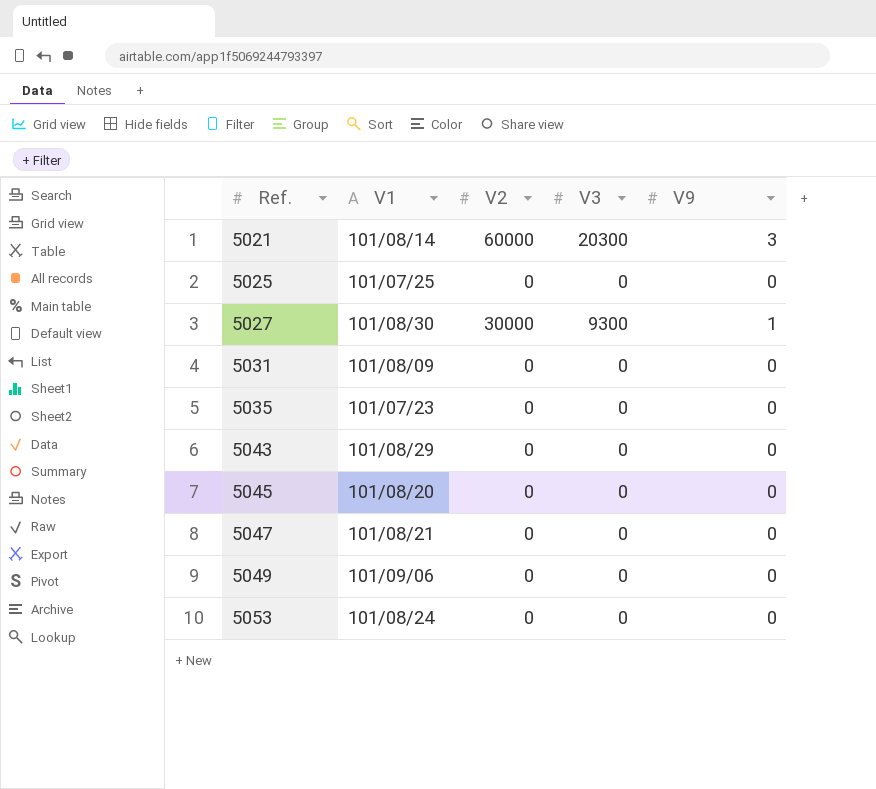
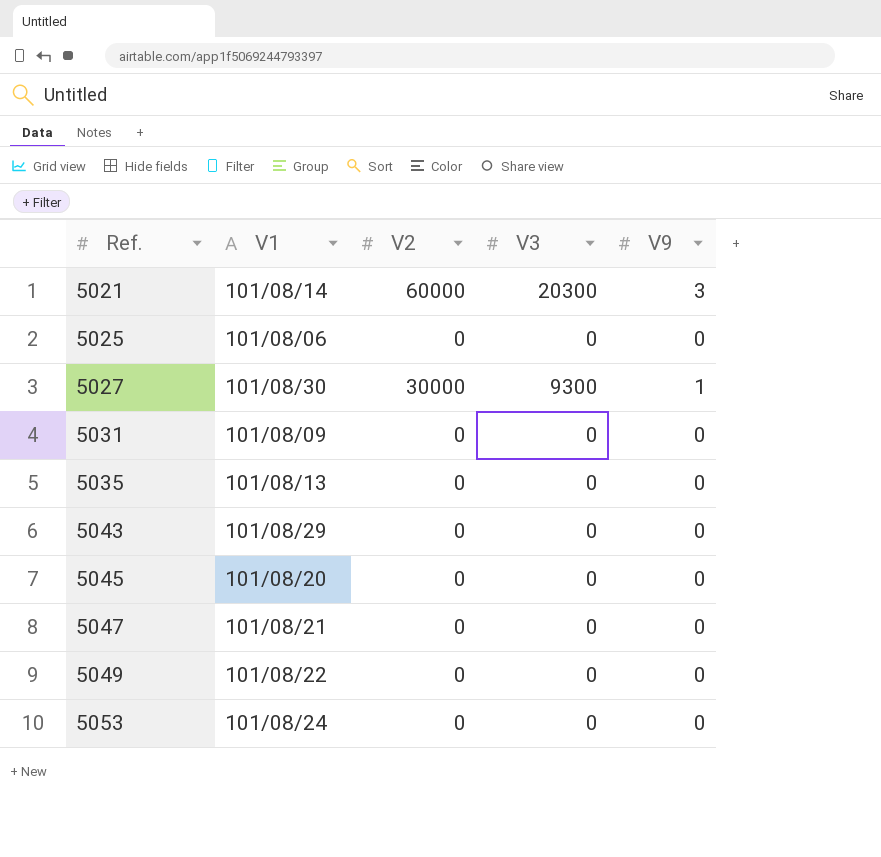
5025 | V1: 101/07/25 -> 101/08/06
5035 | V1: 101/07/23 -> 101/08/13
5049 | V1: 101/09/06 -> 101/08/22

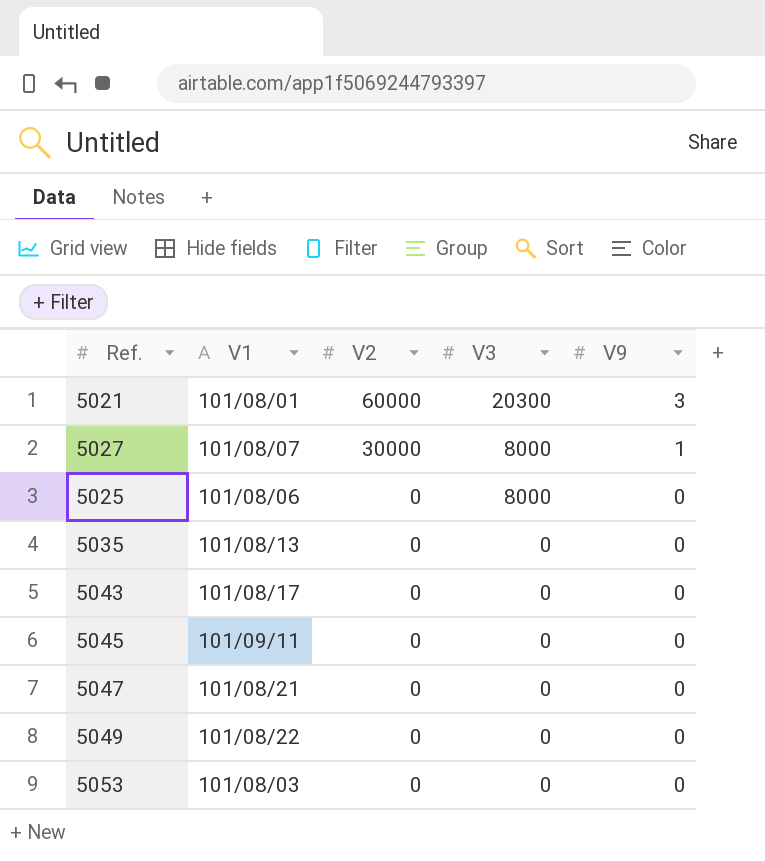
row order: Ref. ascending -> V2 descending
row 5031: 101/08/09 | 0 | 0 | 0 -> none
5021 | V1: 101/08/14 -> 101/08/01
5027 | V1: 101/08/30 -> 101/08/07
5027 | V3: 9300 -> 8000
5025 | V3: 0 -> 8000
5043 | V1: 101/08/29 -> 101/08/17
5045 | V1: 101/08/20 -> 101/09/11
5053 | V1: 101/08/24 -> 101/08/03

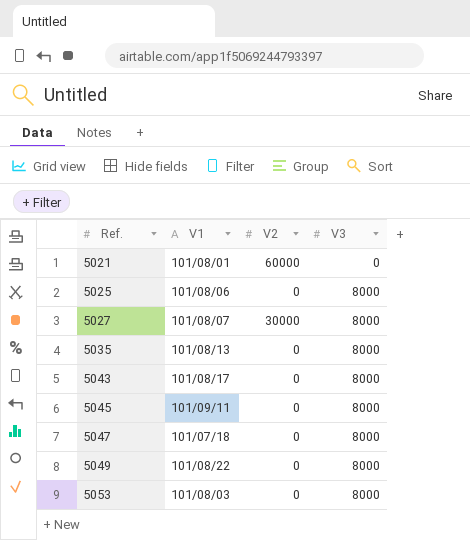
row order: V2 descending -> Ref. ascending
column V9 | position: 5 -> none
5021 | V3: 20300 -> 0
5035 | V3: 0 -> 8000
5043 | V3: 0 -> 8000
5045 | V3: 0 -> 8000
5047 | V1: 101/08/21 -> 101/07/18
5047 | V3: 0 -> 8000
5049 | V3: 0 -> 8000
5053 | V3: 0 -> 8000

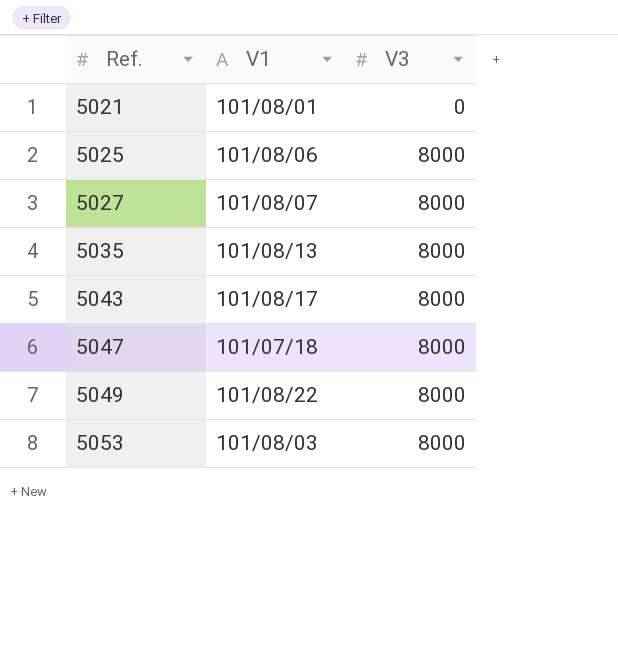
column V2 | position: 3 -> none
row 5045: 101/09/11 | 0 | 8000 -> none

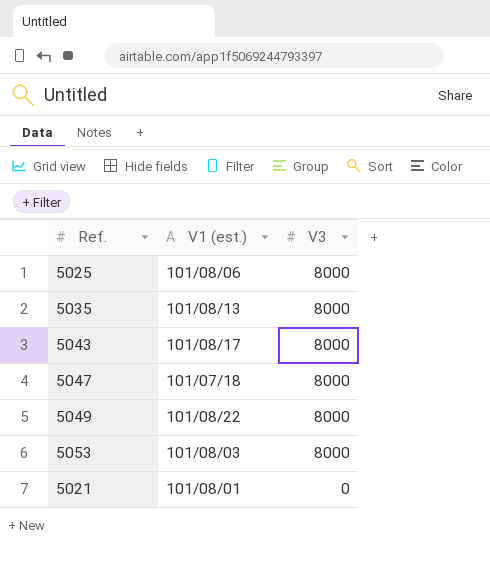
row order: Ref. ascending -> V3 descending
column name: V1 -> V1 (est.)
row 5027: 101/08/07 | 8000 -> none

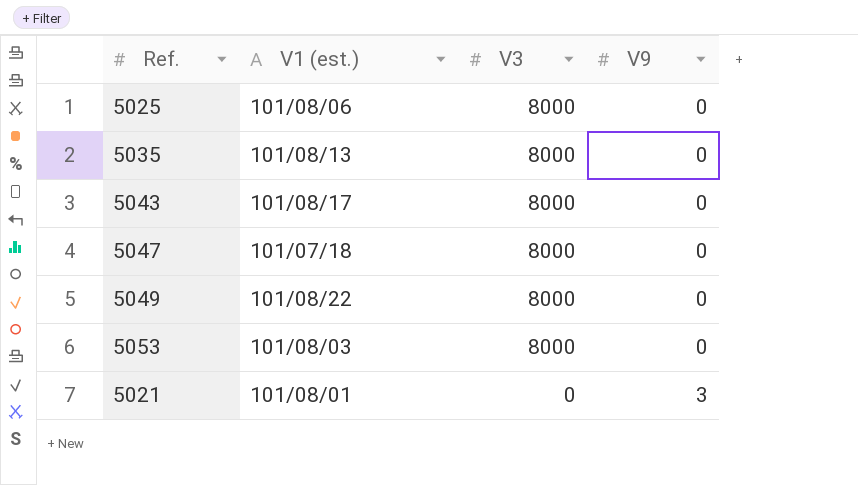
column V9 | position: none -> 4

